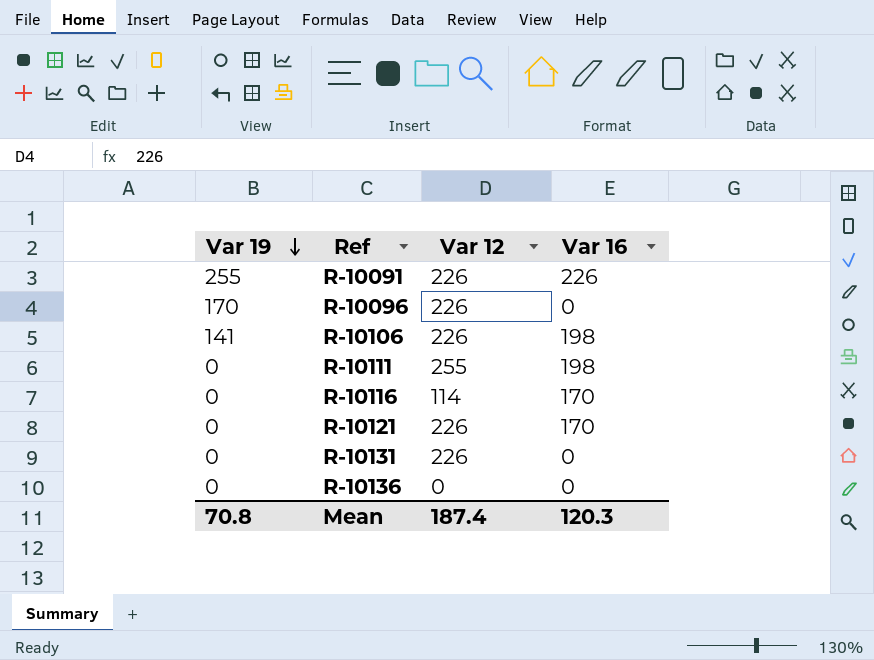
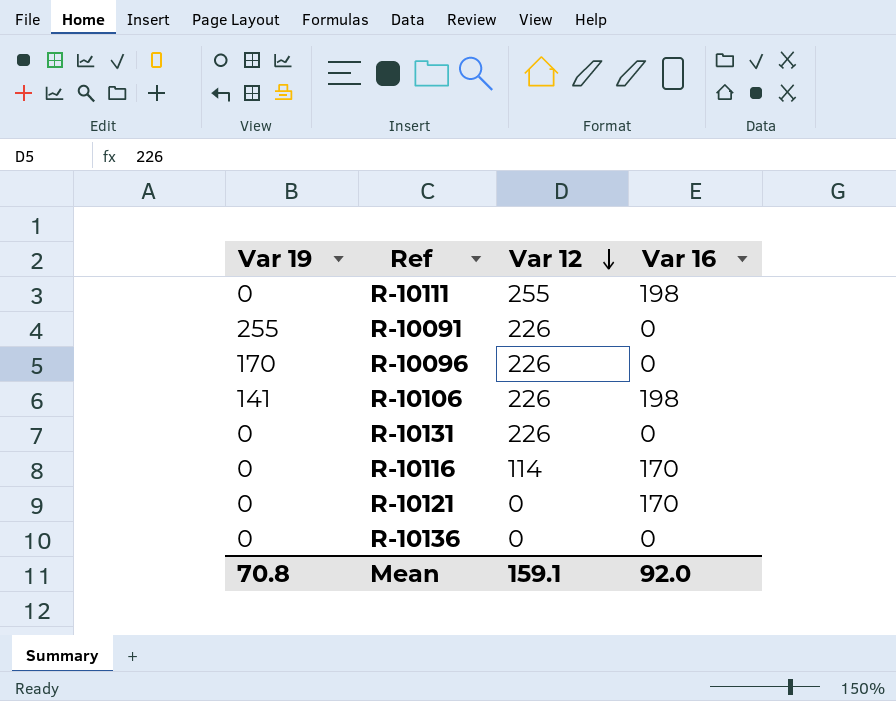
row order: Var 19 descending -> Var 12 descending
R-10091 | Var 16: 226 -> 0
R-10121 | Var 12: 226 -> 0
Mean | Var 12: 187.4 -> 159.1
Mean | Var 16: 120.3 -> 92.0

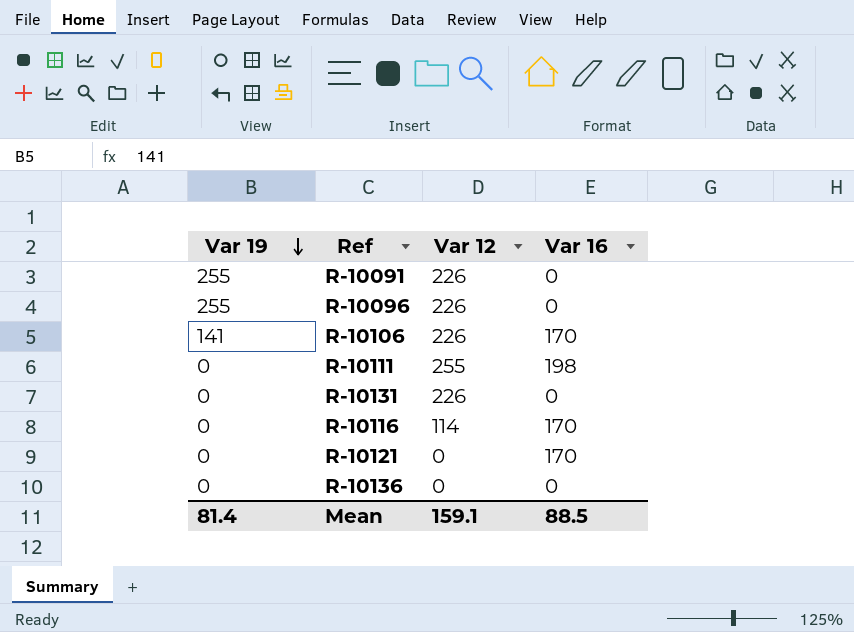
row order: Var 12 descending -> Var 19 descending
R-10096 | Var 19: 170 -> 255
R-10106 | Var 16: 198 -> 170
Mean | Var 19: 70.8 -> 81.4
Mean | Var 16: 92.0 -> 88.5

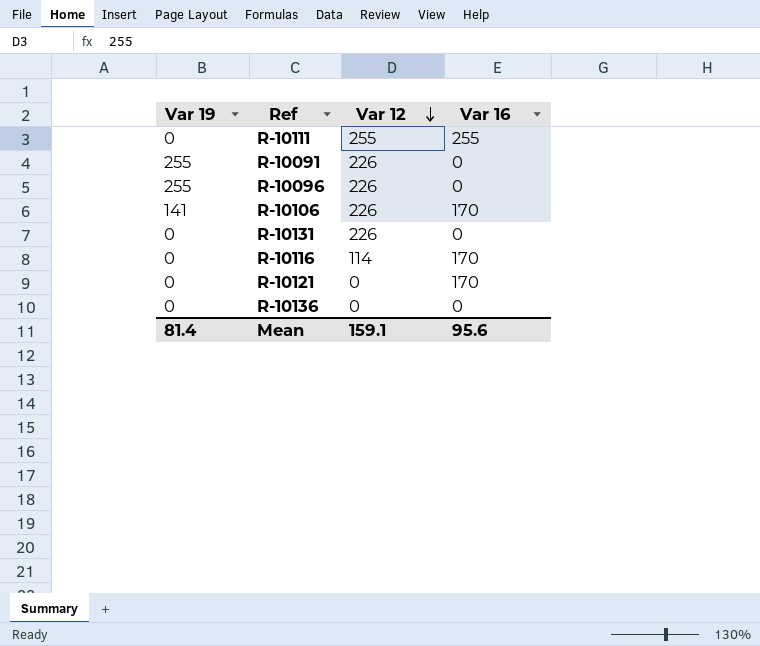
row order: Var 19 descending -> Var 12 descending
R-10111 | Var 16: 198 -> 255
Mean | Var 16: 88.5 -> 95.6

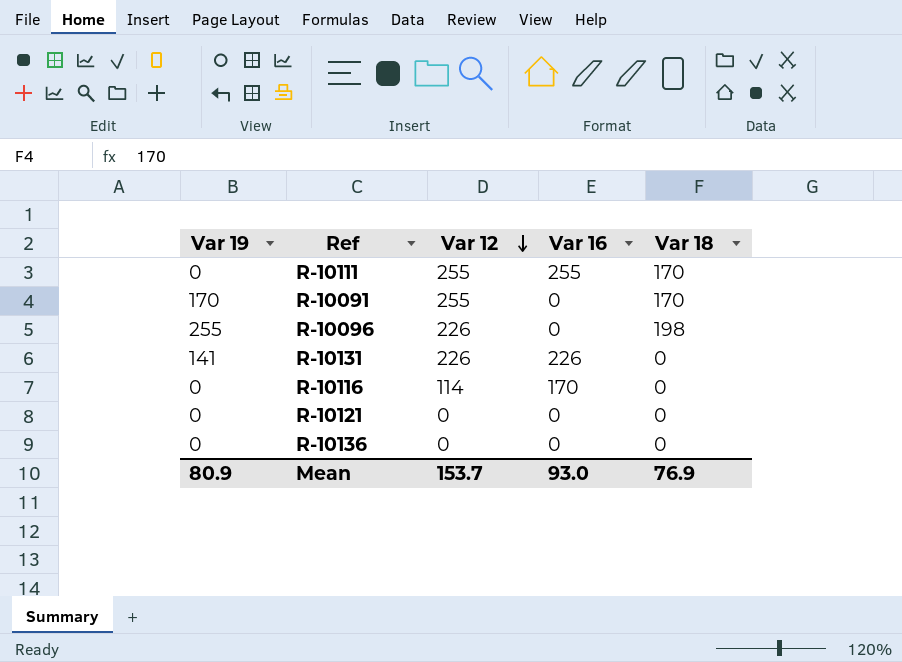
column Var 18 | position: none -> 5
row R-10106: 141 | 226 | 170 -> none
R-10091 | Var 19: 255 -> 170
R-10091 | Var 12: 226 -> 255
R-10131 | Var 19: 0 -> 141
R-10131 | Var 16: 0 -> 226
R-10121 | Var 16: 170 -> 0
Mean | Var 19: 81.4 -> 80.9
Mean | Var 12: 159.1 -> 153.7
Mean | Var 16: 95.6 -> 93.0

